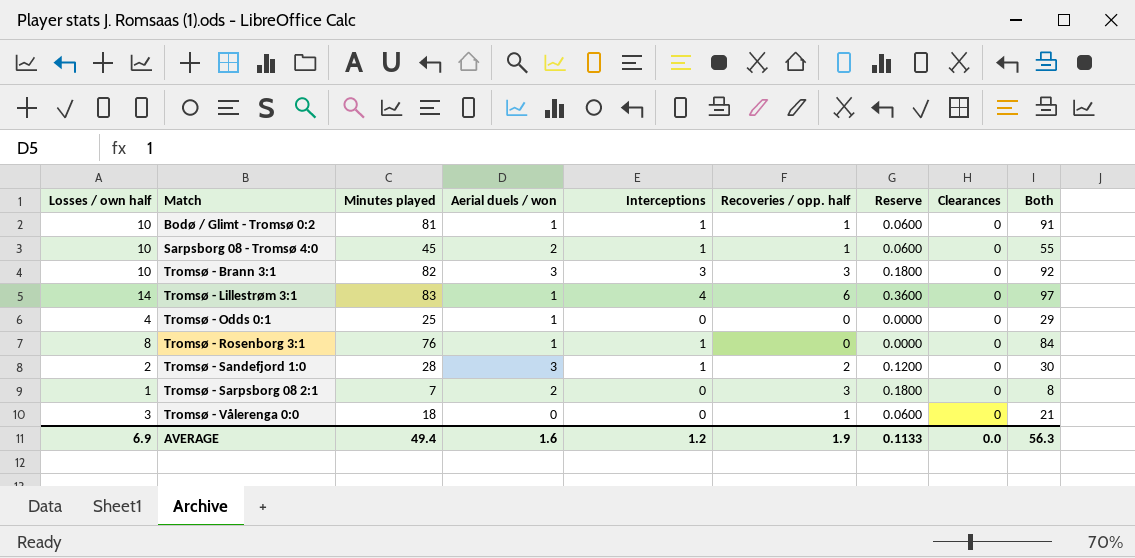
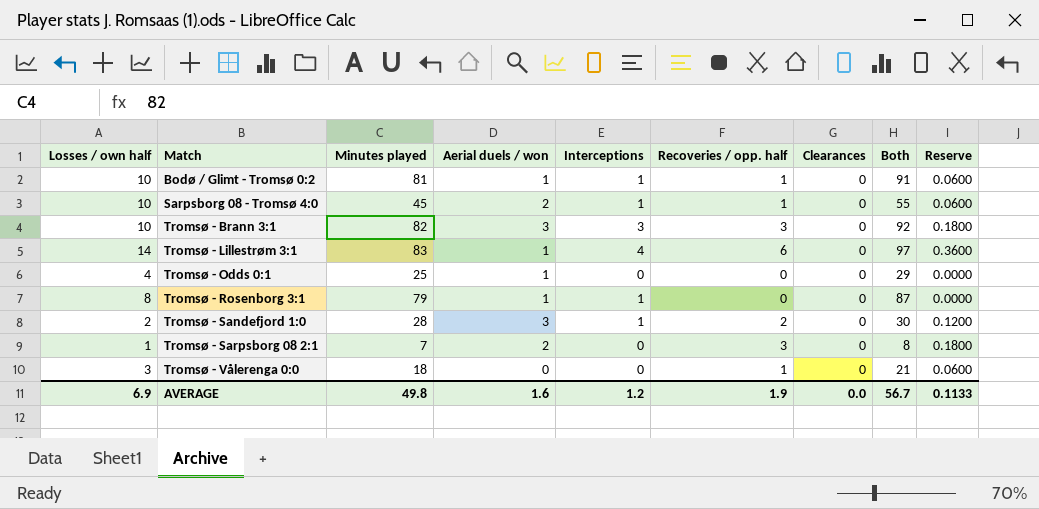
column Reserve | position: 7 -> 9
Tromsø - Rosenborg 3:1 | Minutes played: 76 -> 79
Tromsø - Rosenborg 3:1 | Both: 84 -> 87
AVERAGE | Minutes played: 49.4 -> 49.8
AVERAGE | Both: 56.3 -> 56.7

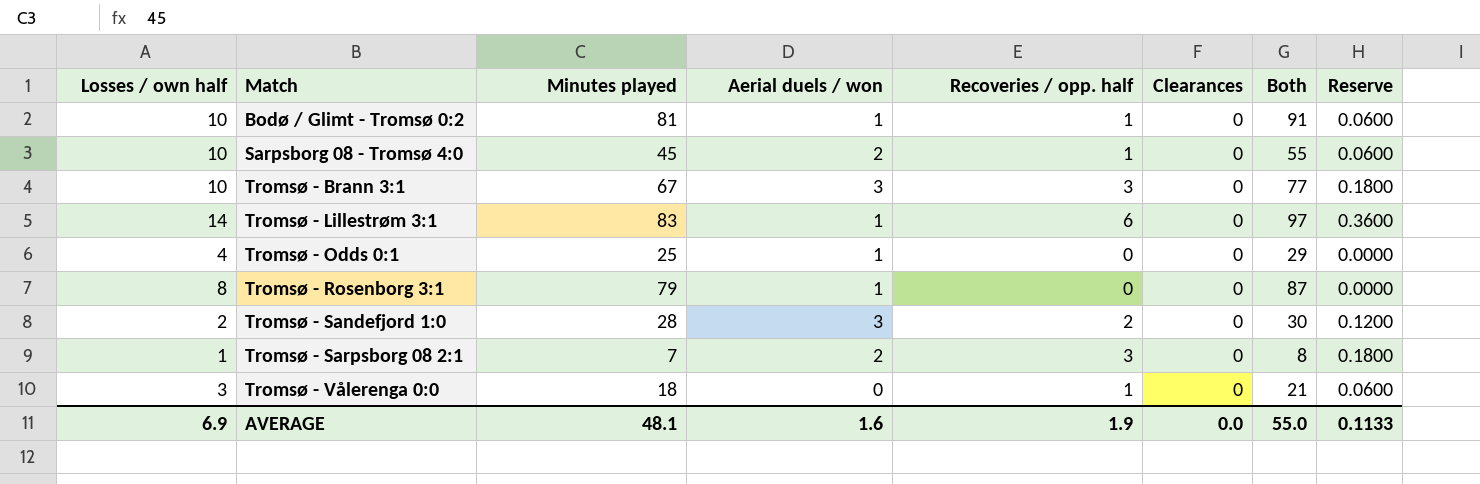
column Interceptions | position: 5 -> none
Tromsø - Brann 3:1 | Minutes played: 82 -> 67
Tromsø - Brann 3:1 | Both: 92 -> 77
AVERAGE | Minutes played: 49.8 -> 48.1
AVERAGE | Both: 56.7 -> 55.0

